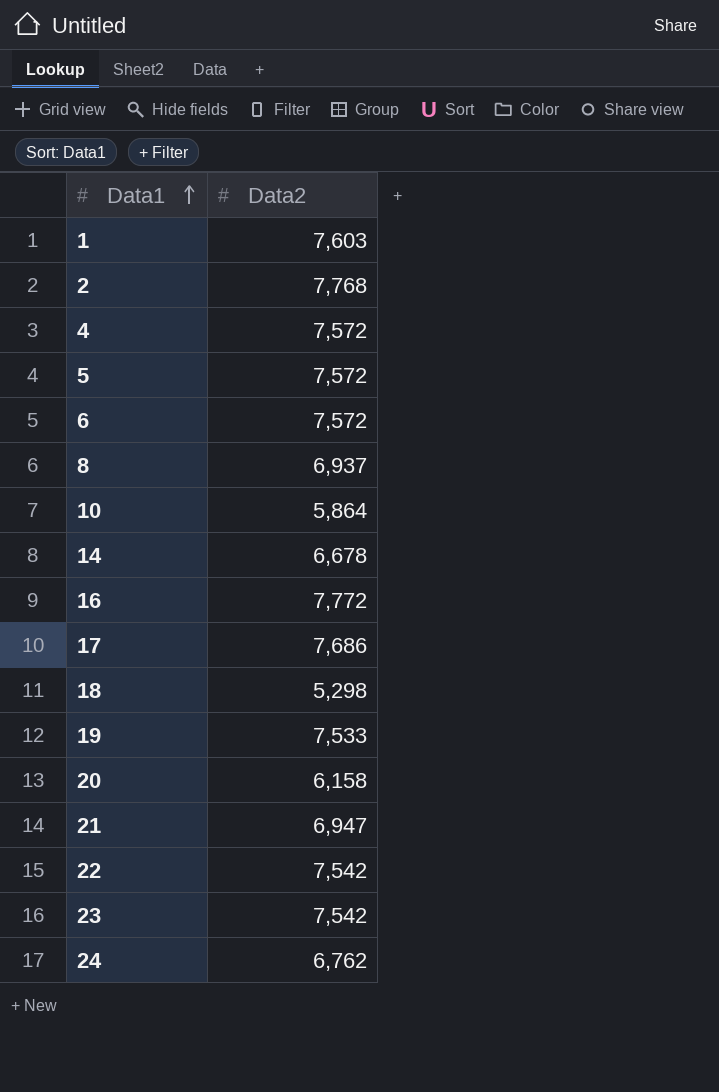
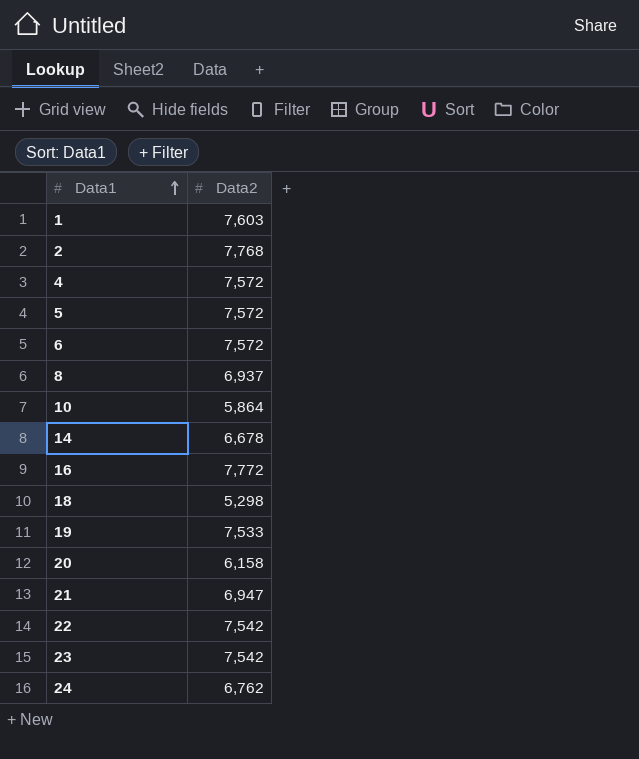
row 17: 7,686 -> none

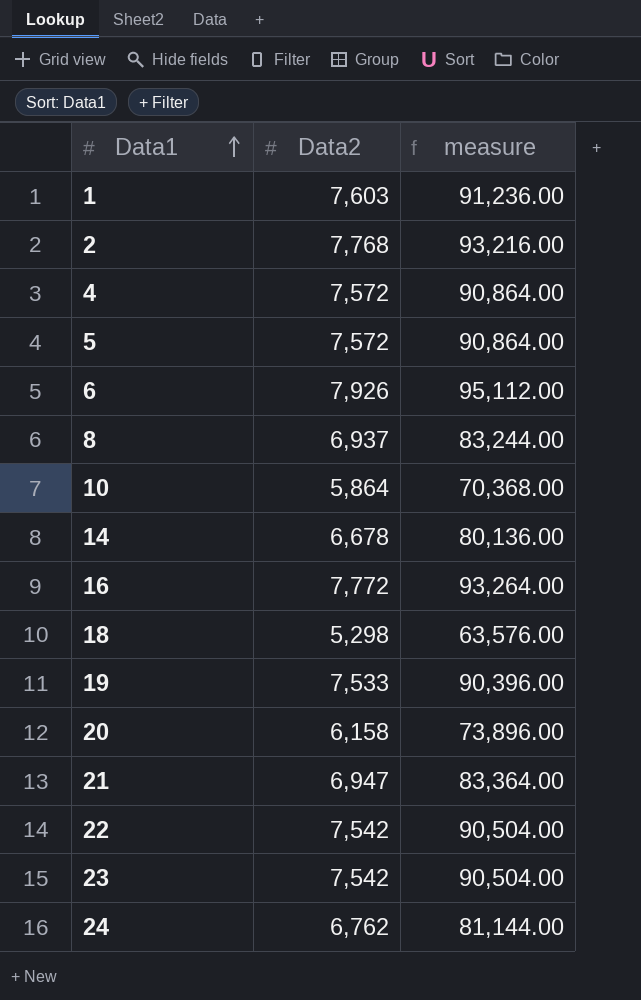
column measure | formula: none -> [Data2] * 12
6 | Data2: 7,572 -> 7,926

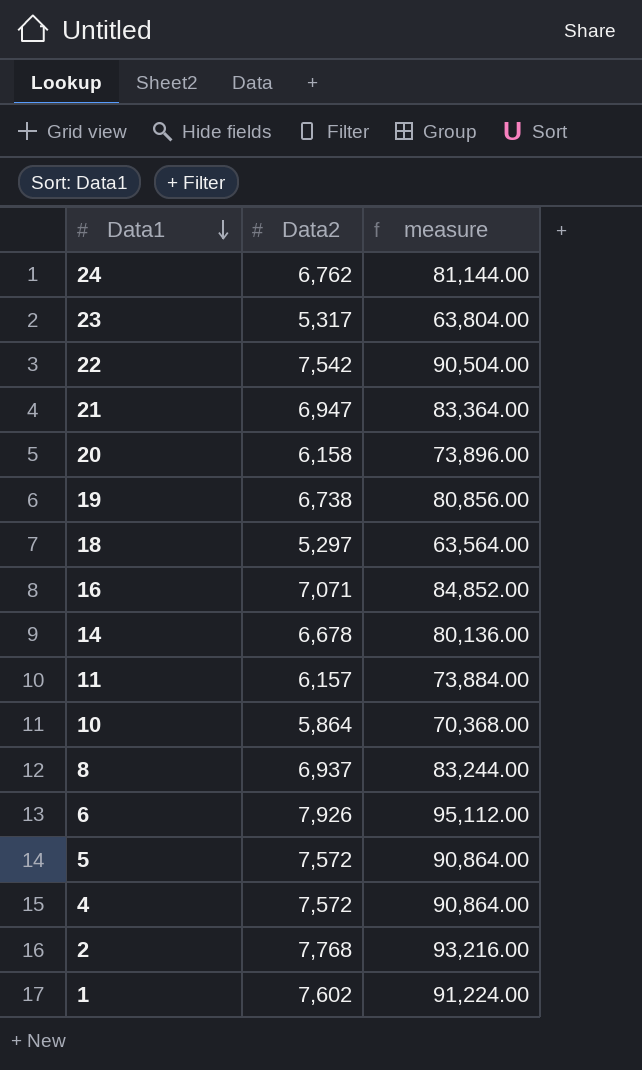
row order: Data1 ascending -> Data1 descending
23 | Data2: 7,542 -> 5,317
23 | measure: 90,504.00 -> 63,804.00
19 | Data2: 7,533 -> 6,738
19 | measure: 90,396.00 -> 80,856.00
18 | Data2: 5,298 -> 5,297
18 | measure: 63,576.00 -> 63,564.00
16 | Data2: 7,772 -> 7,071
16 | measure: 93,264.00 -> 84,852.00
row 11: none -> 6,157 | 73,884.00
1 | Data2: 7,603 -> 7,602
1 | measure: 91,236.00 -> 91,224.00

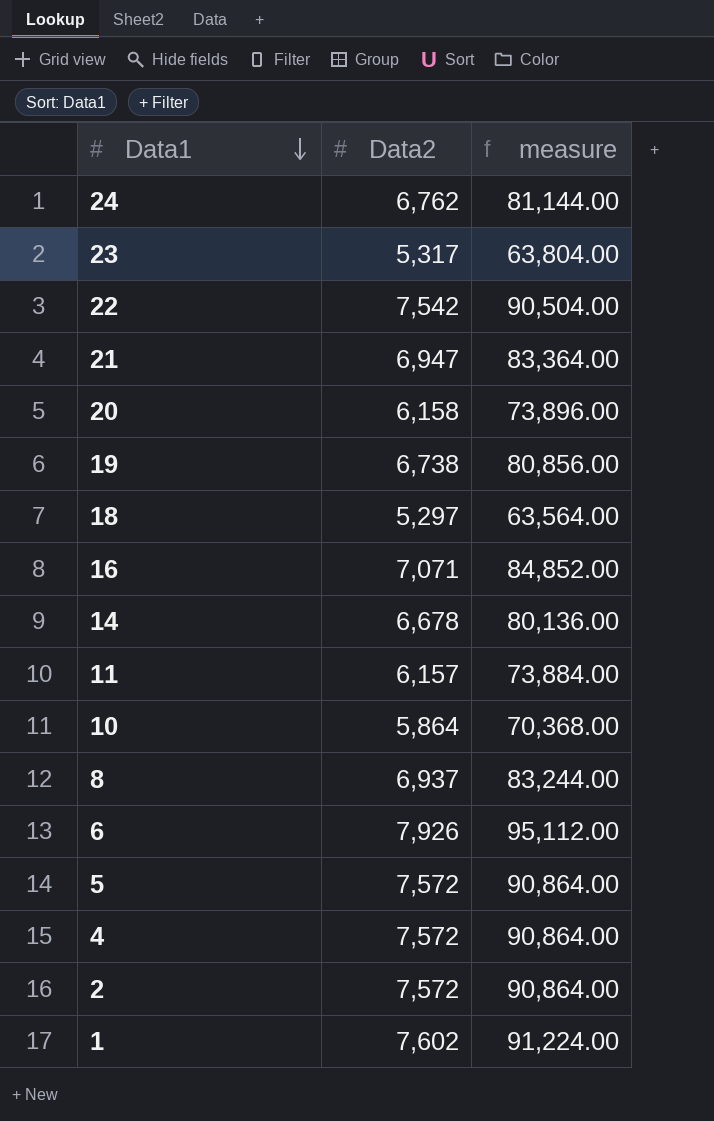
2 | Data2: 7,768 -> 7,572
2 | measure: 93,216.00 -> 90,864.00

